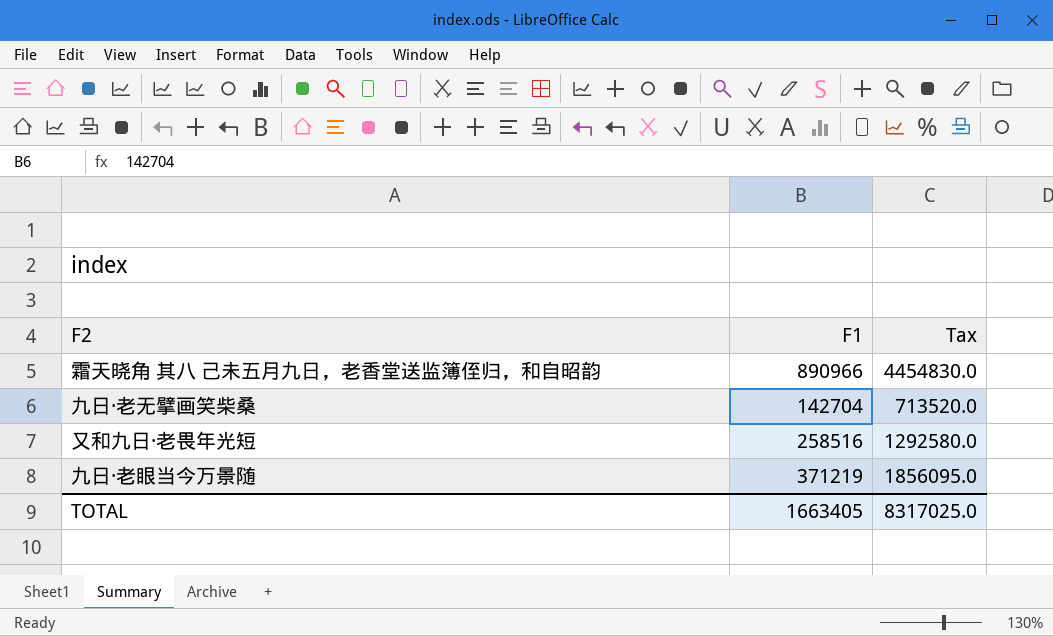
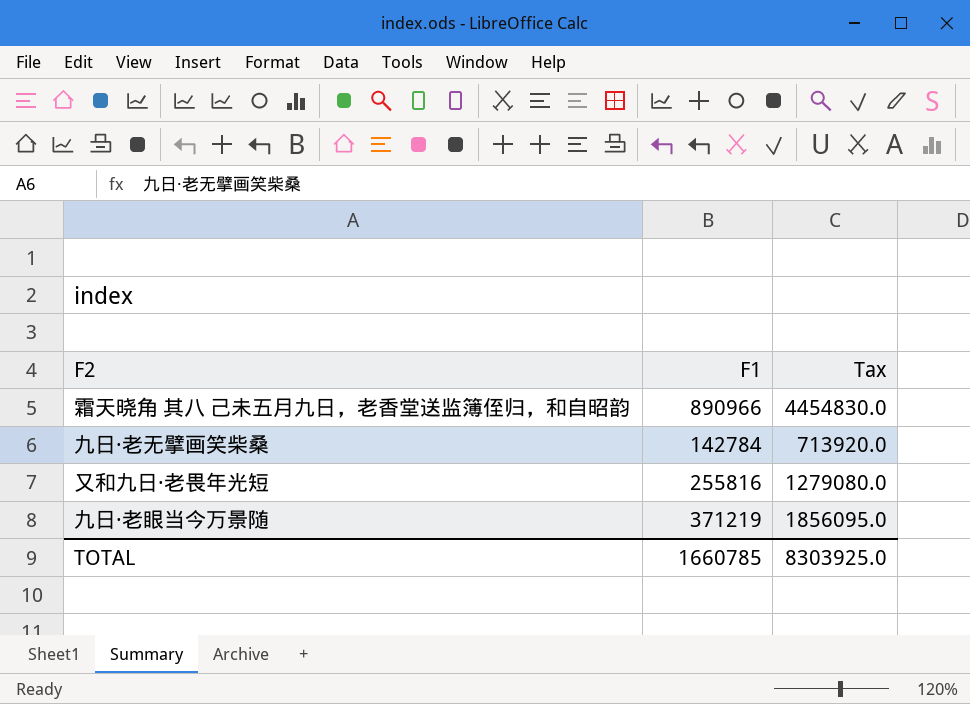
九日·老无擘画笑柴桑 | F1: 142704 -> 142784
九日·老无擘画笑柴桑 | Tax: 713520.0 -> 713920.0
又和九日·老畏年光短 | F1: 258516 -> 255816
又和九日·老畏年光短 | Tax: 1292580.0 -> 1279080.0
TOTAL | F1: 1663405 -> 1660785
TOTAL | Tax: 8317025.0 -> 8303925.0

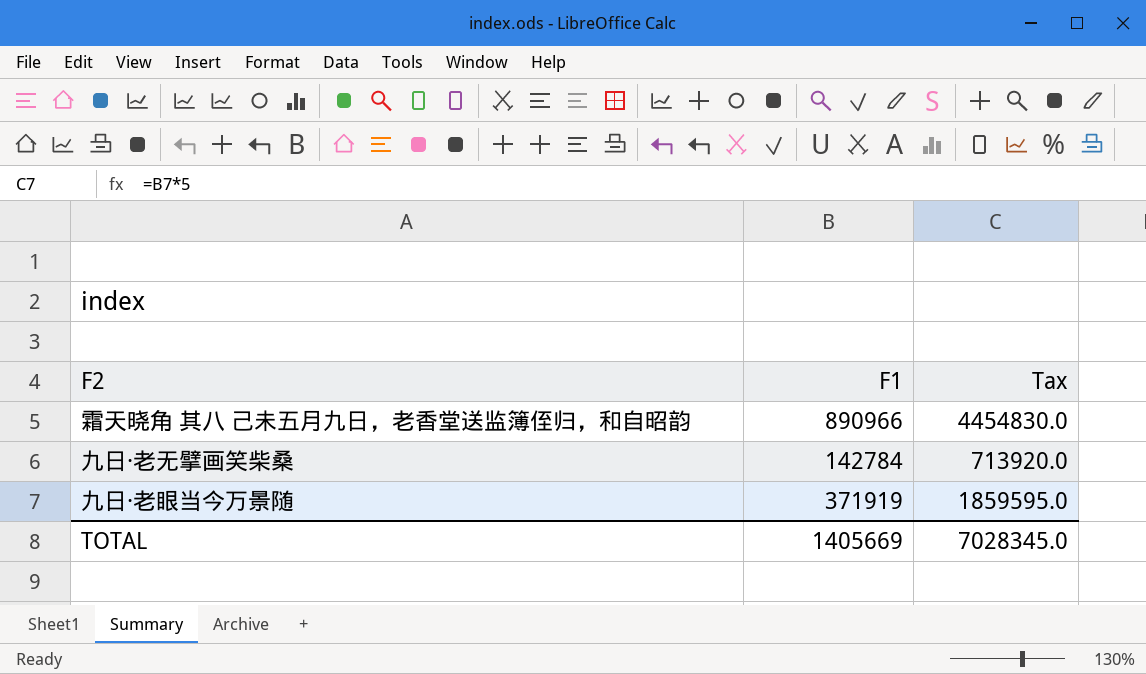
row 又和九日·老畏年光短: 255816 | 1279080.0 -> none
九日·老眼当今万景随 | F1: 371219 -> 371919
九日·老眼当今万景随 | Tax: 1856095.0 -> 1859595.0
TOTAL | F1: 1660785 -> 1405669
TOTAL | Tax: 8303925.0 -> 7028345.0

